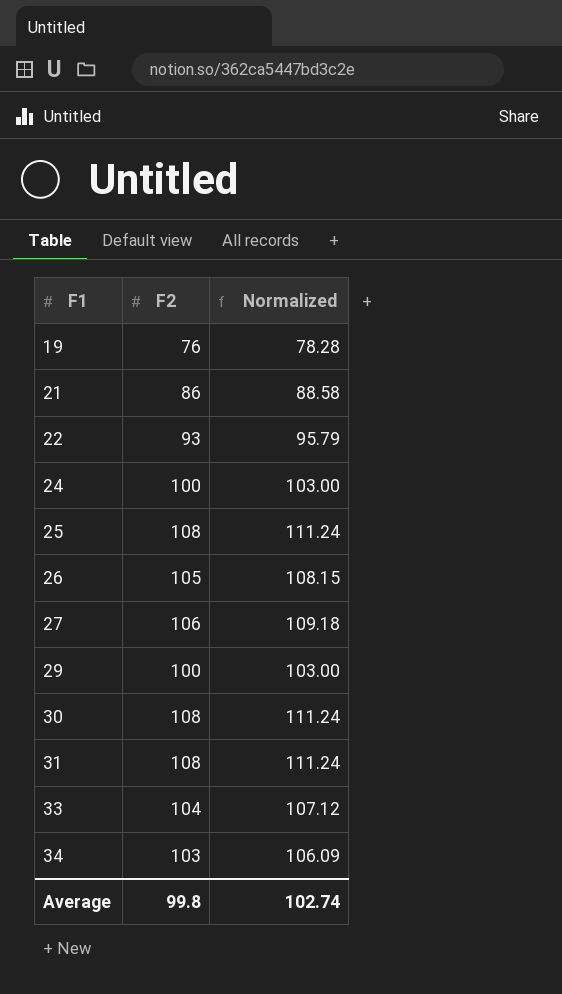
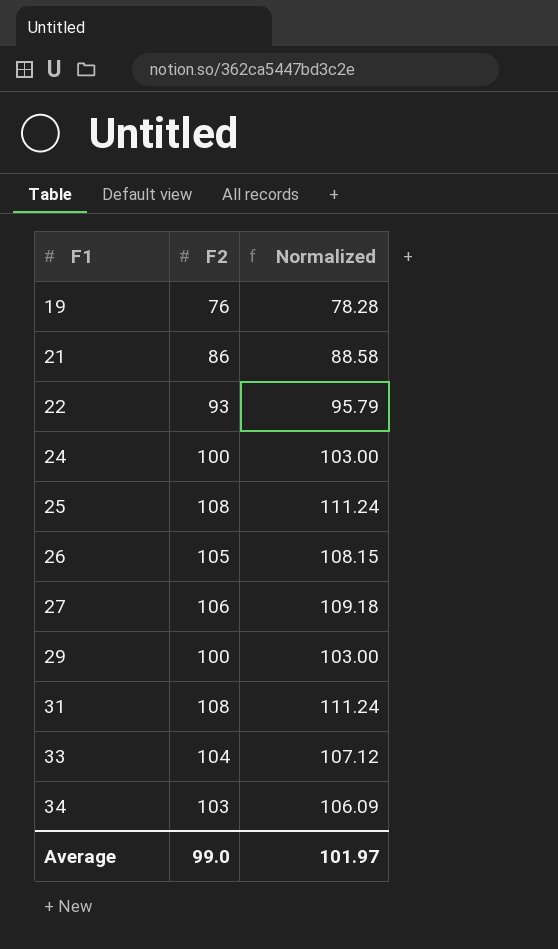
row 30: 108 | 111.24 -> none
Average | F2: 99.8 -> 99.0
Average | Normalized: 102.74 -> 101.97

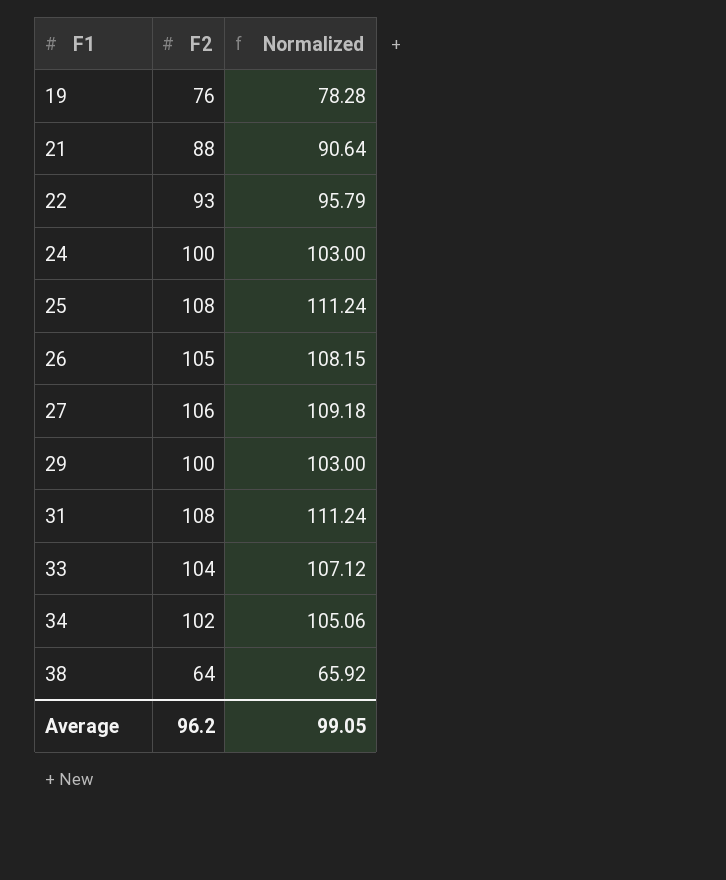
21 | F2: 86 -> 88
21 | Normalized: 88.58 -> 90.64
34 | F2: 103 -> 102
34 | Normalized: 106.09 -> 105.06
row 38: none -> 64 | 65.92
Average | F2: 99.0 -> 96.2
Average | Normalized: 101.97 -> 99.05

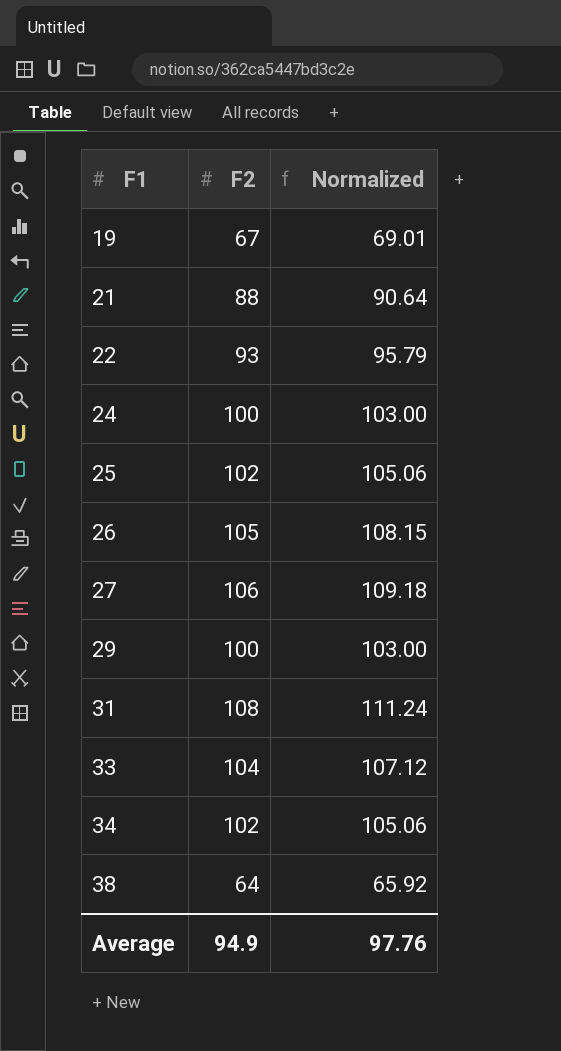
19 | F2: 76 -> 67
19 | Normalized: 78.28 -> 69.01
25 | F2: 108 -> 102
25 | Normalized: 111.24 -> 105.06
Average | F2: 96.2 -> 94.9
Average | Normalized: 99.05 -> 97.76

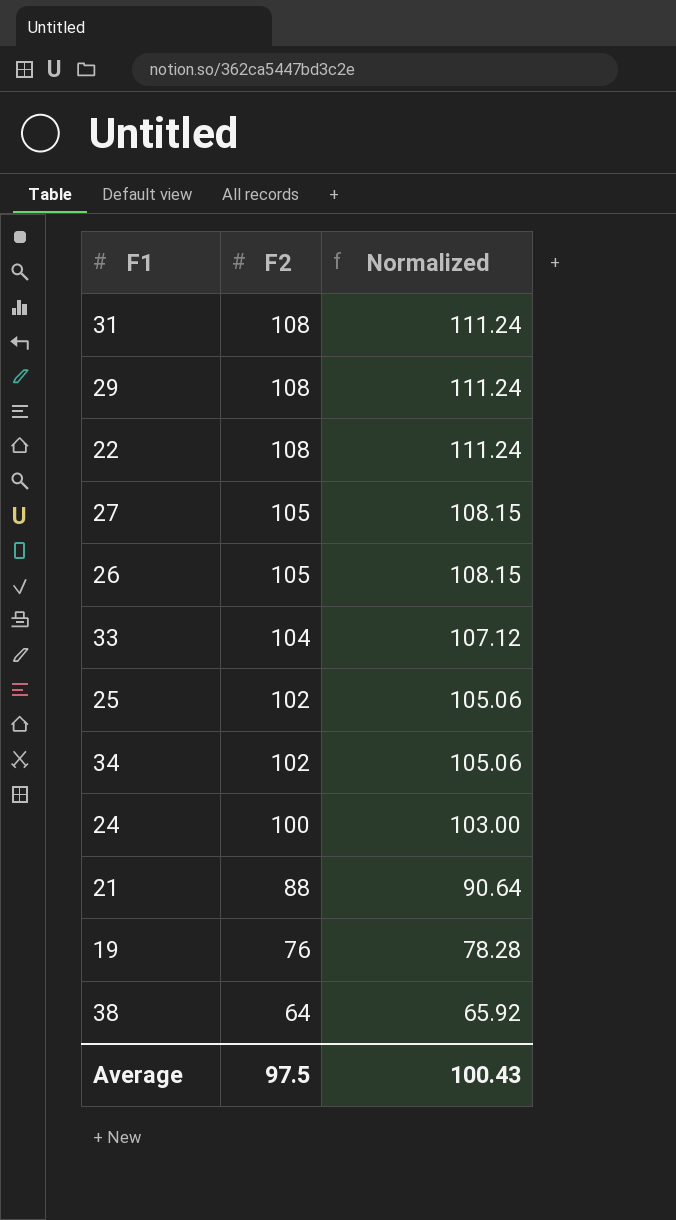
row order: F1 ascending -> F2 descending
29 | F2: 100 -> 108
29 | Normalized: 103.00 -> 111.24
22 | F2: 93 -> 108
22 | Normalized: 95.79 -> 111.24
27 | F2: 106 -> 105
27 | Normalized: 109.18 -> 108.15
19 | F2: 67 -> 76
19 | Normalized: 69.01 -> 78.28
Average | F2: 94.9 -> 97.5
Average | Normalized: 97.76 -> 100.43

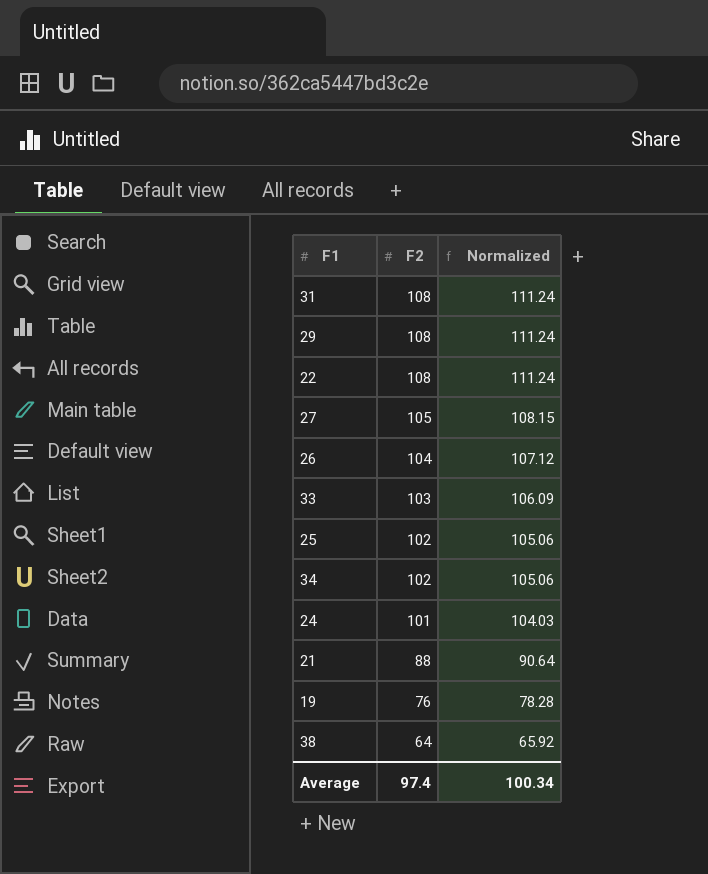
26 | F2: 105 -> 104
26 | Normalized: 108.15 -> 107.12
33 | F2: 104 -> 103
33 | Normalized: 107.12 -> 106.09
24 | F2: 100 -> 101
24 | Normalized: 103.00 -> 104.03
Average | F2: 97.5 -> 97.4
Average | Normalized: 100.43 -> 100.34

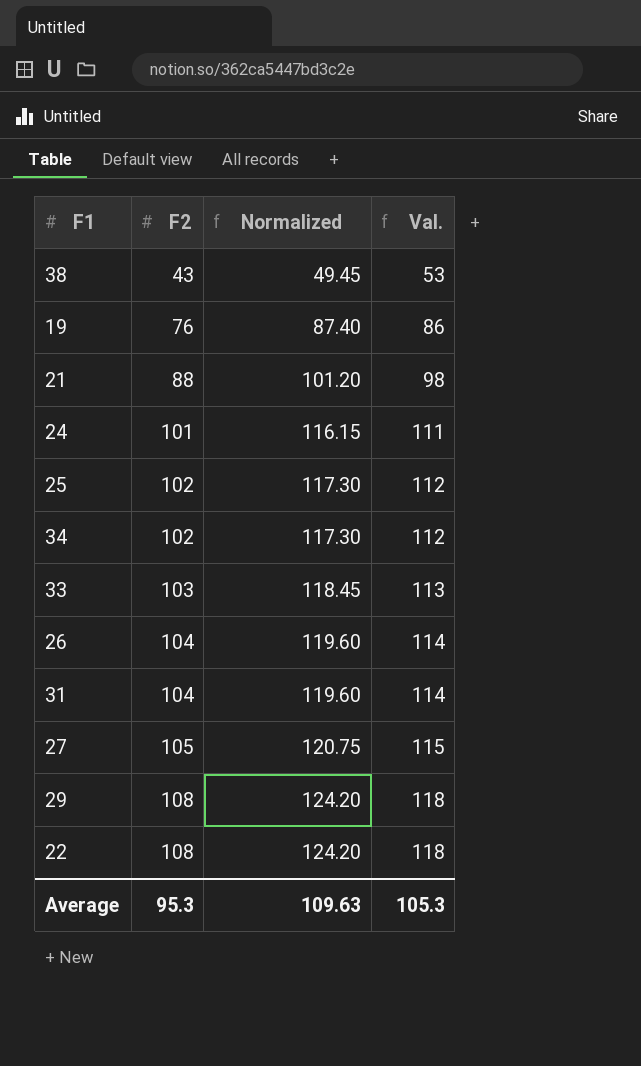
row order: F2 descending -> F2 ascending
column Normalized | formula: [F2] * 1.03 -> [F2] * 1.15
column Val. | formula: none -> [F2] + 10
38 | F2: 64 -> 43
31 | F2: 108 -> 104
Average | F2: 97.4 -> 95.3
Average | Normalized: 100.34 -> 109.63

